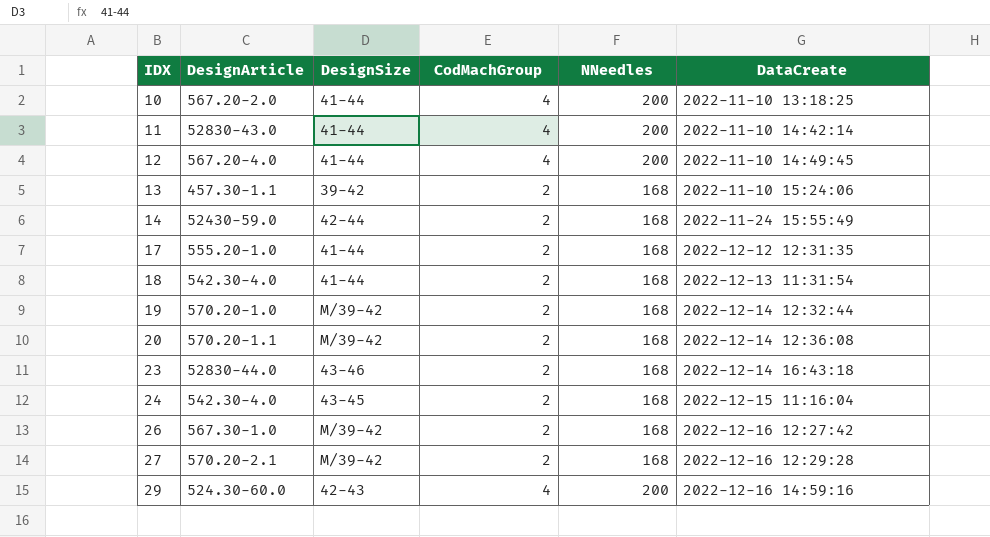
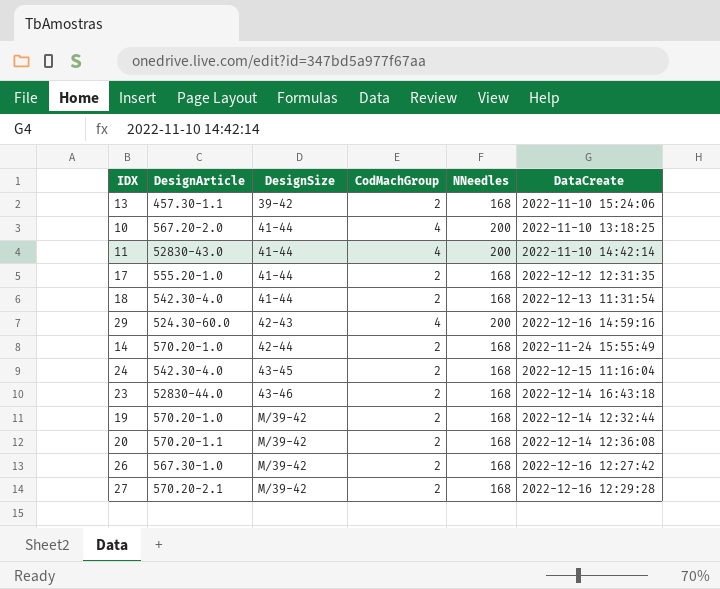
row order: IDX ascending -> DesignSize ascending
row 12: 567.20-4.0 | 41-44 | 4 | 200 | 2022-11-10 14:49:45 -> none
14 | DesignArticle: 52430-59.0 -> 570.20-1.0

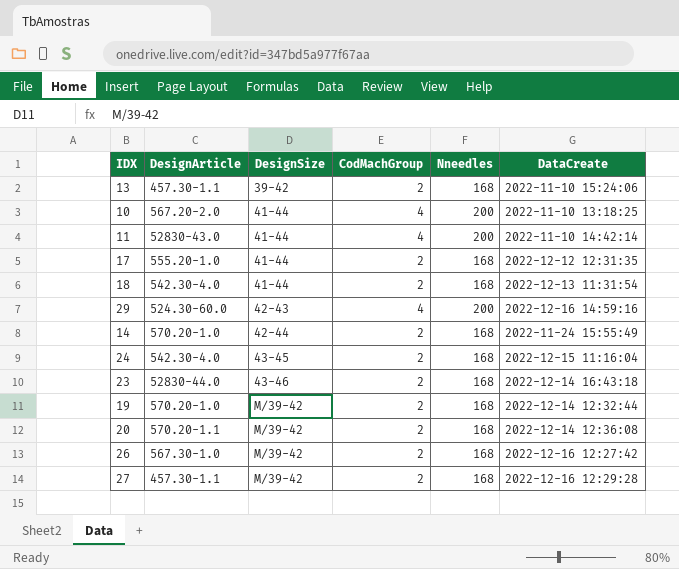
column name: NNeedles -> Nneedles
27 | DesignArticle: 570.20-2.1 -> 457.30-1.1

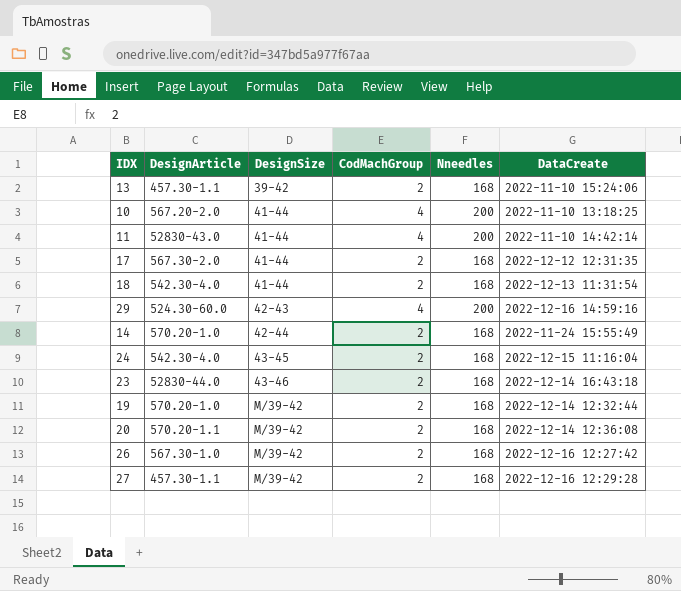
17 | DesignArticle: 555.20-1.0 -> 567.30-2.0

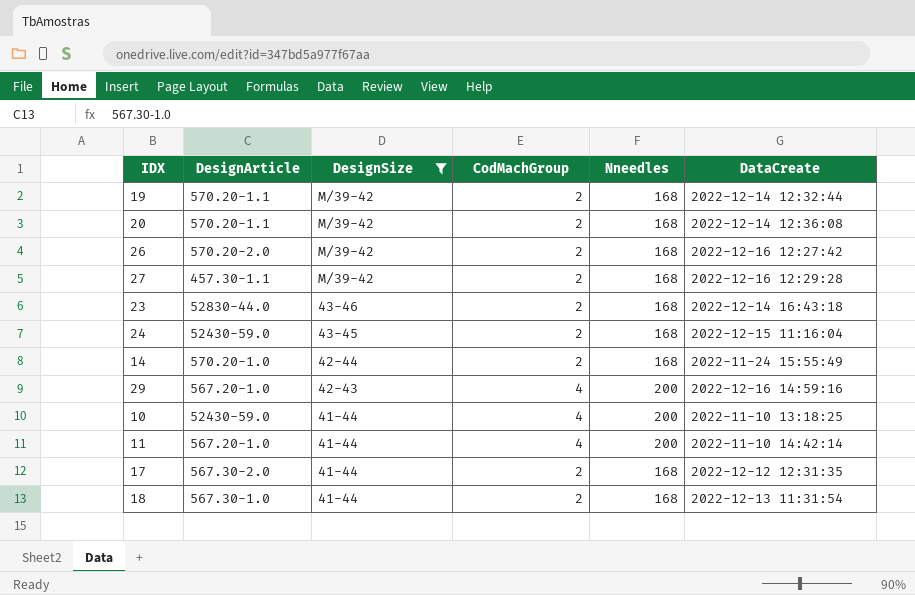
filter: none -> DesignSize != 39-42
row order: DesignSize ascending -> DesignSize descending
19 | DesignArticle: 570.20-1.0 -> 570.20-1.1
26 | DesignArticle: 567.30-1.0 -> 570.20-2.0
24 | DesignArticle: 542.30-4.0 -> 52430-59.0
29 | DesignArticle: 524.30-60.0 -> 567.20-1.0
10 | DesignArticle: 567.20-2.0 -> 52430-59.0
11 | DesignArticle: 52830-43.0 -> 567.20-1.0
18 | DesignArticle: 542.30-4.0 -> 567.30-1.0

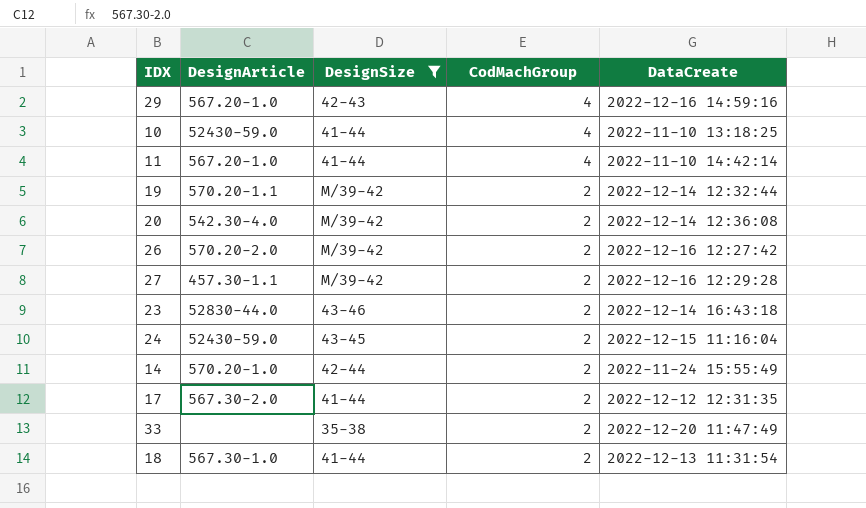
row order: DesignSize descending -> CodMachGroup descending
column Nneedles | position: 5 -> none
20 | DesignArticle: 570.20-1.1 -> 542.30-4.0
row 33: none -> none | 35-38 | 2 | 2022-12-20 11:47:49

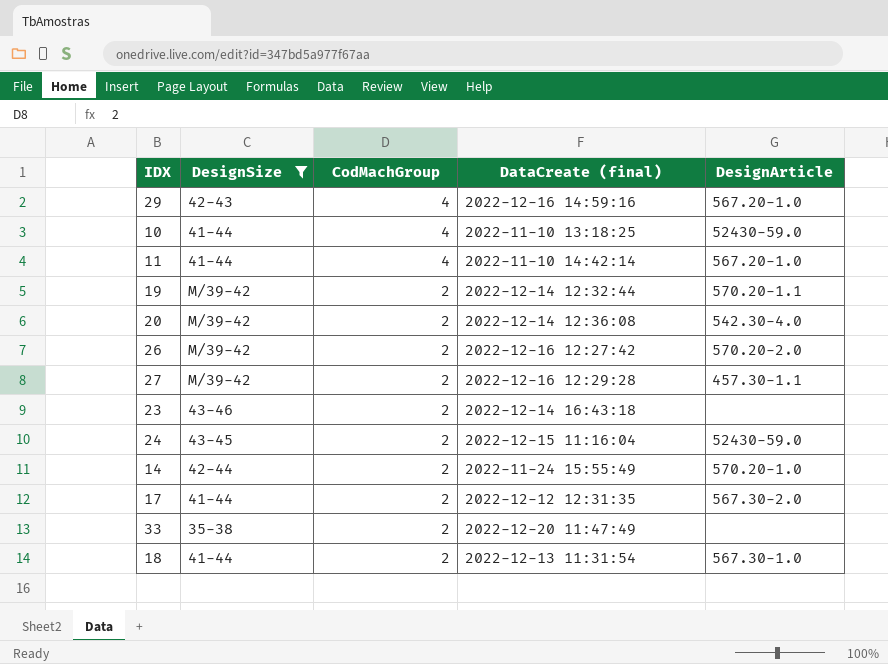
column name: DataCreate -> DataCreate (final)
column DesignArticle | position: 2 -> 5
23 | DesignArticle: 52830-44.0 -> none

